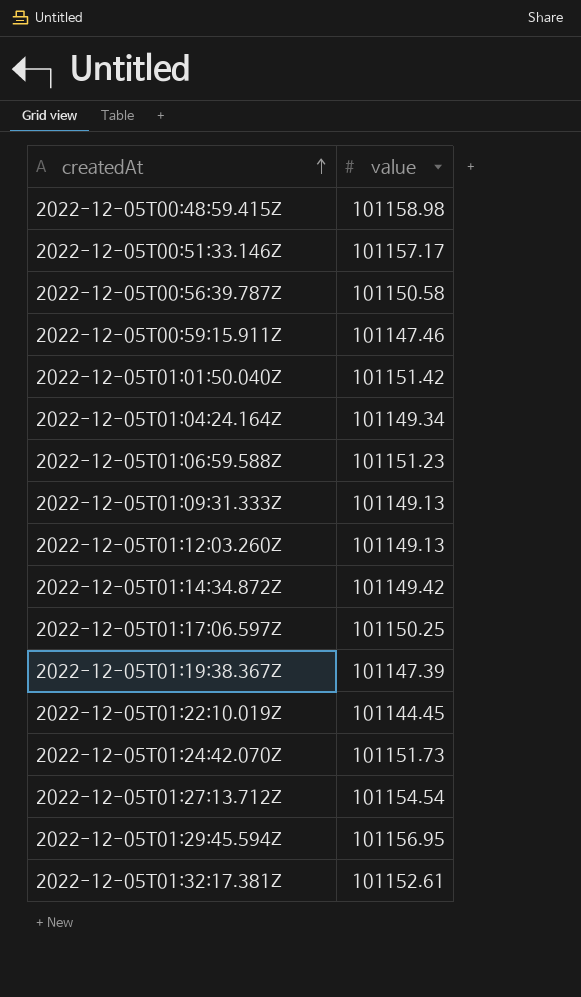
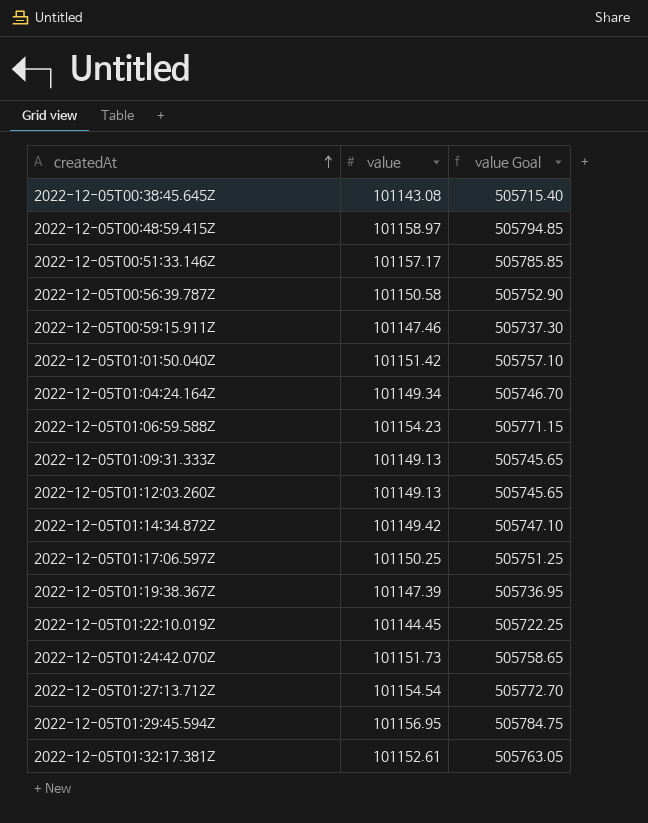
column value Goal | formula: none -> [value] * 5
row 2022-12-05T00:38:45.645Z: none -> 101143.08 | 505715.40
2022-12-05T00:48:59.415Z | value: 101158.98 -> 101158.97
2022-12-05T01:06:59.588Z | value: 101151.23 -> 101154.23

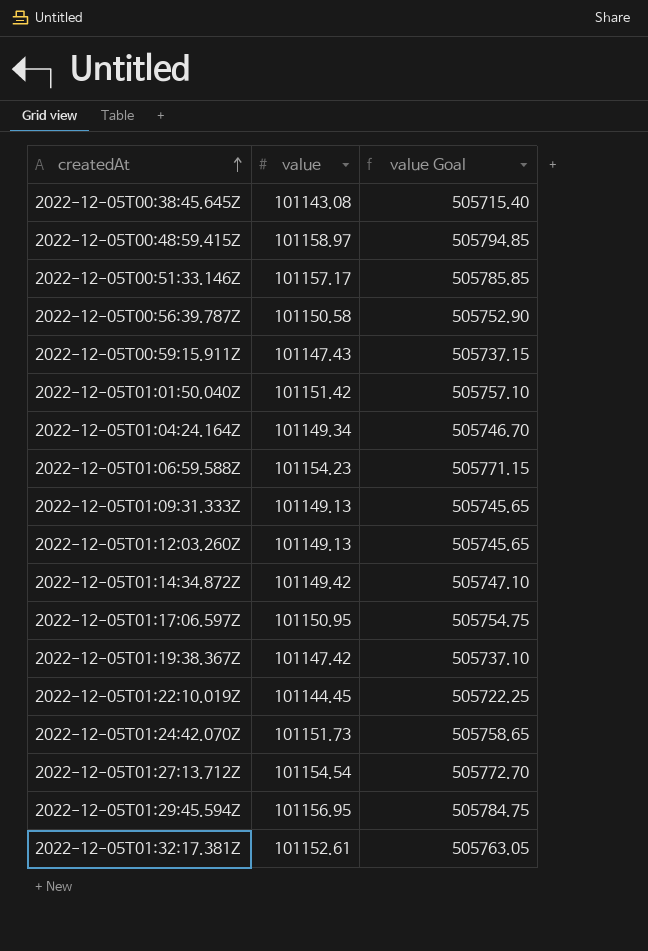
2022-12-05T00:59:15.911Z | value: 101147.46 -> 101147.43
2022-12-05T00:59:15.911Z | value Goal: 505737.30 -> 505737.15
2022-12-05T01:17:06.597Z | value: 101150.25 -> 101150.95
2022-12-05T01:17:06.597Z | value Goal: 505751.25 -> 505754.75
2022-12-05T01:19:38.367Z | value: 101147.39 -> 101147.42
2022-12-05T01:19:38.367Z | value Goal: 505736.95 -> 505737.10

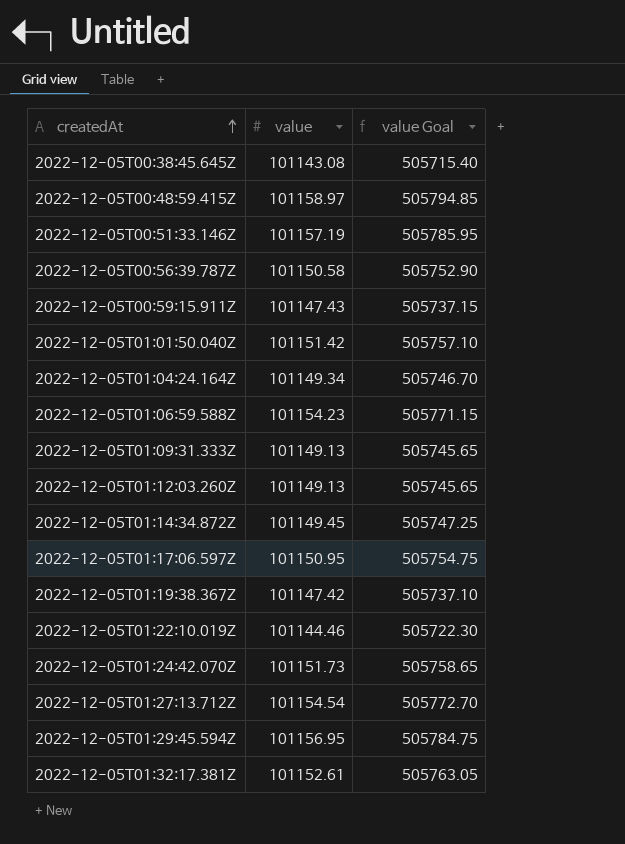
2022-12-05T00:51:33.146Z | value: 101157.17 -> 101157.19
2022-12-05T00:51:33.146Z | value Goal: 505785.85 -> 505785.95
2022-12-05T01:14:34.872Z | value: 101149.42 -> 101149.45
2022-12-05T01:14:34.872Z | value Goal: 505747.10 -> 505747.25
2022-12-05T01:22:10.019Z | value: 101144.45 -> 101144.46
2022-12-05T01:22:10.019Z | value Goal: 505722.25 -> 505722.30

